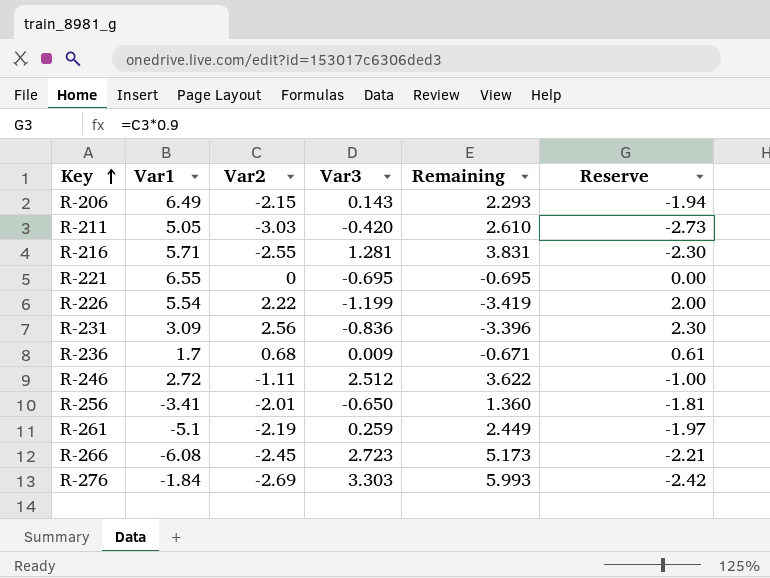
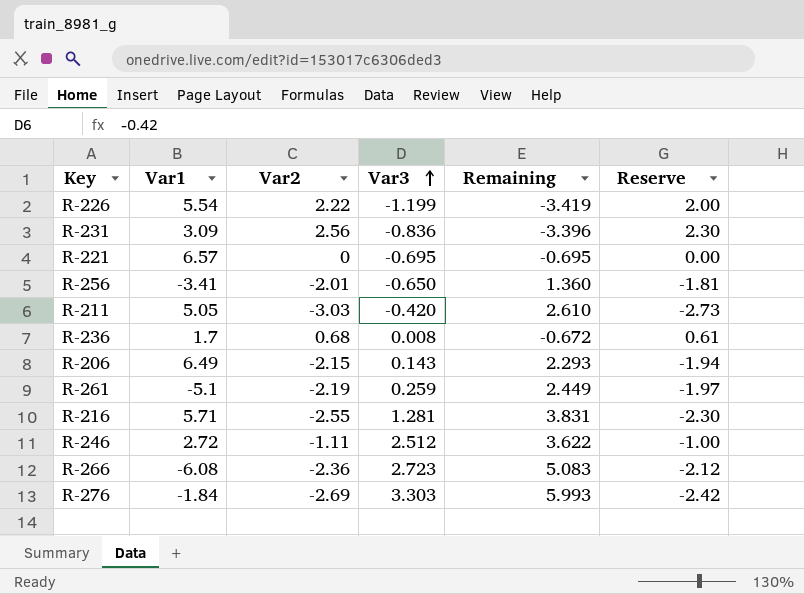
row order: Key ascending -> Var3 ascending
R-221 | Var1: 6.55 -> 6.57
R-236 | Var3: 0.009 -> 0.008
R-236 | Remaining: -0.671 -> -0.672
R-266 | Var2: -2.45 -> -2.36
R-266 | Remaining: 5.173 -> 5.083
R-266 | Reserve: -2.21 -> -2.12

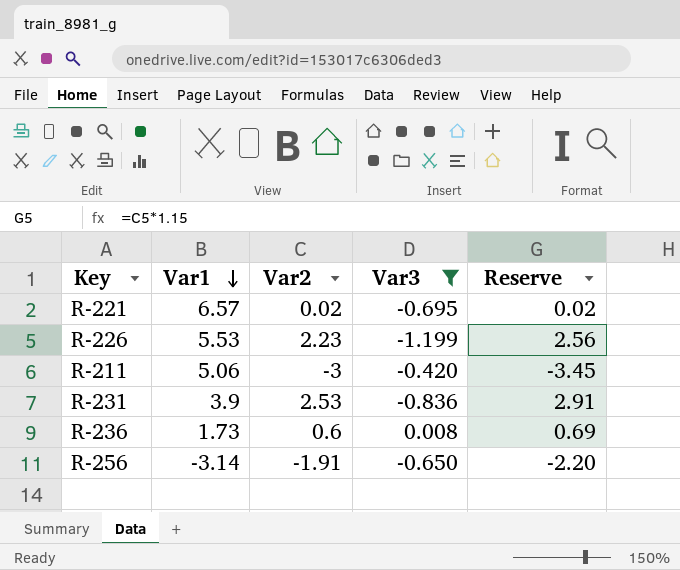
filter: none -> Var3 <= 0.008
row order: Var3 ascending -> Var1 descending
column Remaining | formula: [Var3] - [Var2] -> none
column Reserve | formula: [Var2] * 0.9 -> [Var2] * 1.15
R-221 | Var2: 0 -> 0.02
R-226 | Var1: 5.54 -> 5.53
R-226 | Var2: 2.22 -> 2.23
R-211 | Var1: 5.05 -> 5.06
R-211 | Var2: -3.03 -> -3
R-231 | Var1: 3.09 -> 3.9
R-231 | Var2: 2.56 -> 2.53
R-236 | Var1: 1.7 -> 1.73
R-236 | Var2: 0.68 -> 0.6
R-256 | Var1: -3.41 -> -3.14
R-256 | Var2: -2.01 -> -1.91

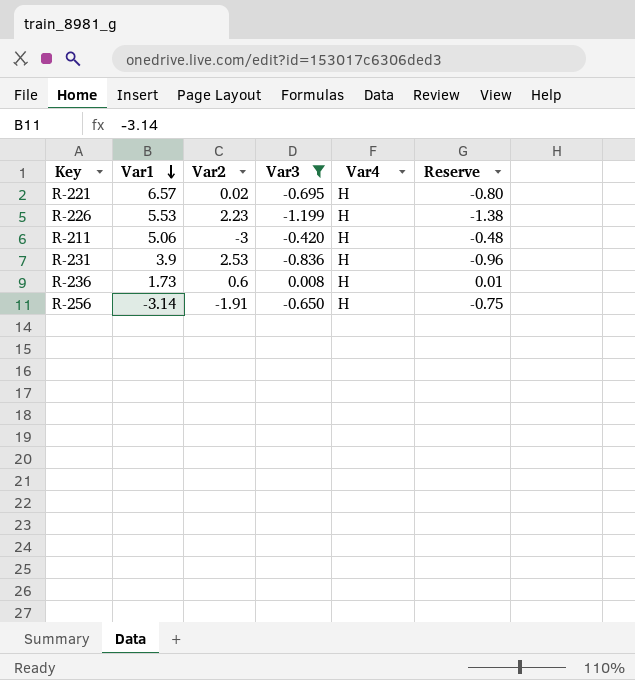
column Var4 | position: none -> 5
column Reserve | formula: [Var2] * 1.15 -> [Var3] * 1.15

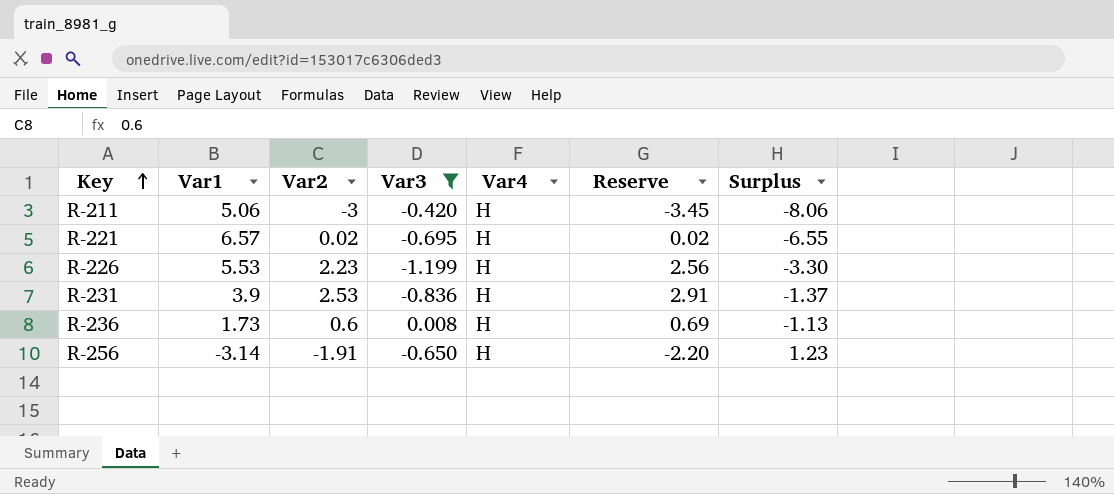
row order: Var1 descending -> Key ascending
column Reserve | formula: [Var3] * 1.15 -> [Var2] * 1.15
column Surplus | formula: none -> [Var2] - [Var1]

